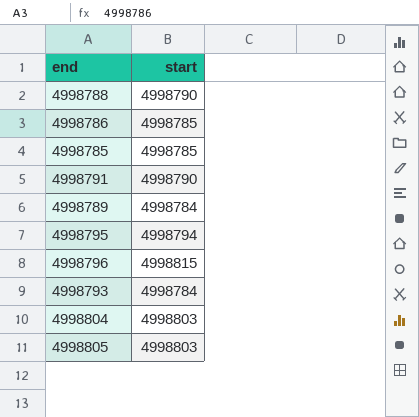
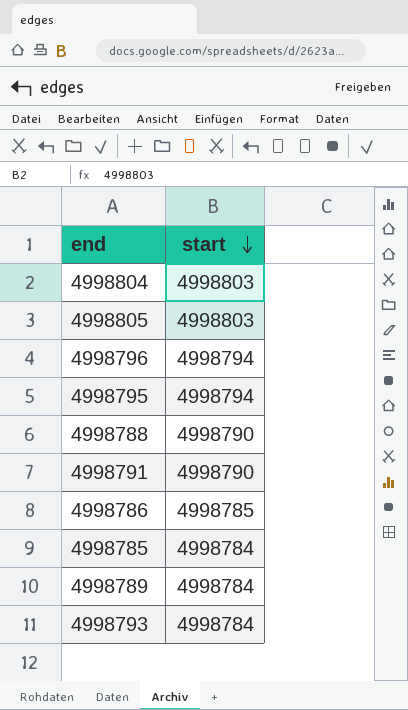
row order: none -> start descending
4998796 | start: 4998815 -> 4998794
4998785 | start: 4998785 -> 4998784

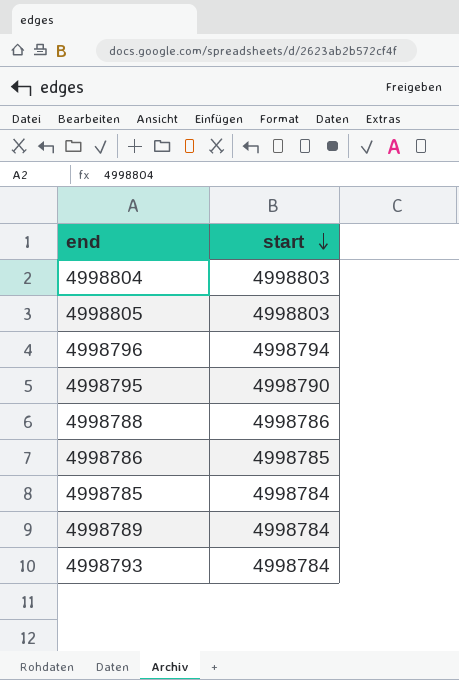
row 4998791: 4998790 -> none
4998795 | start: 4998794 -> 4998790
4998788 | start: 4998790 -> 4998786

